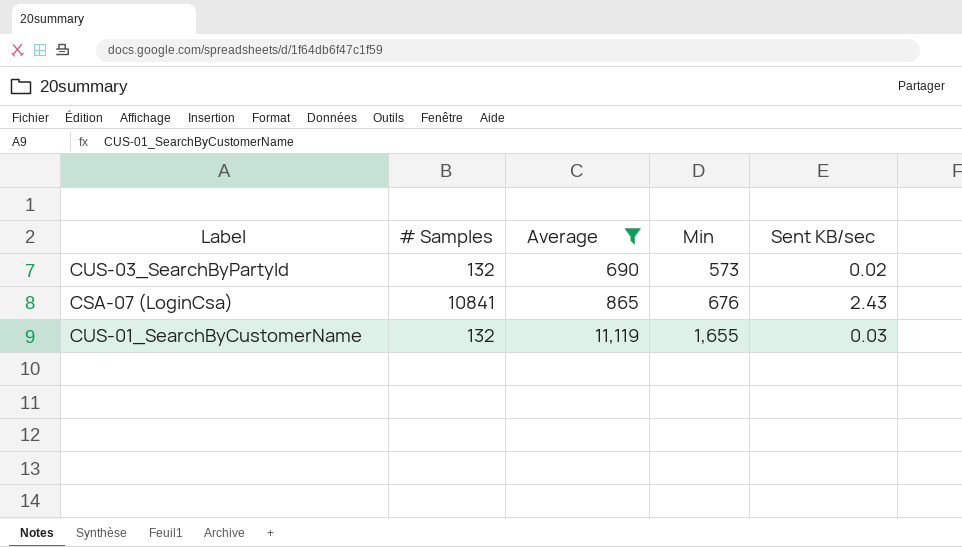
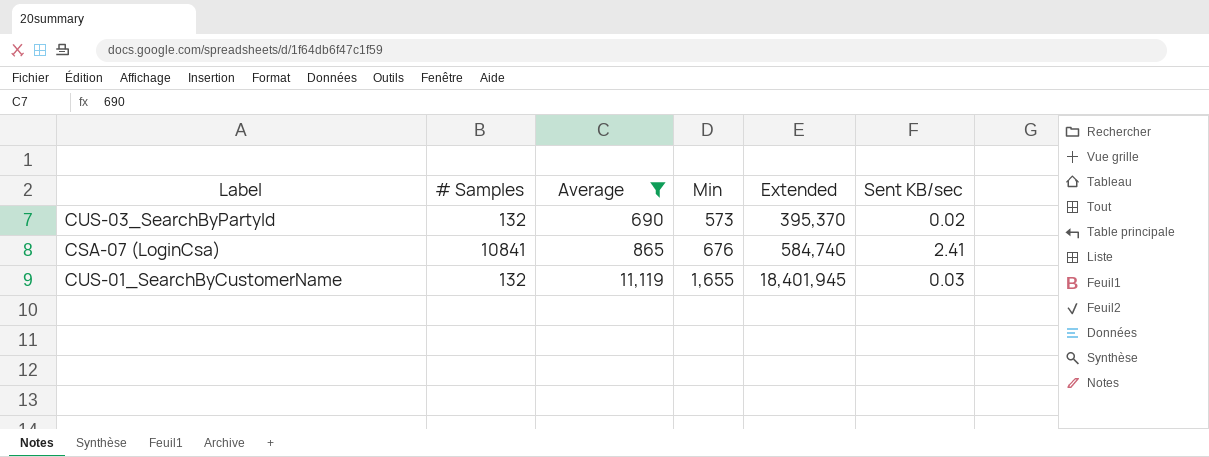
column Extended | formula: none -> [Average] * [Min]
CSA-07 (LoginCsa) | Sent KB/sec: 2.43 -> 2.41

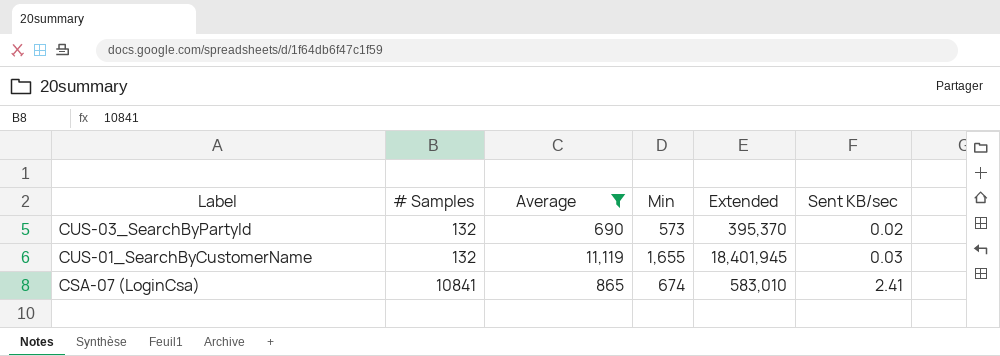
row order: Average ascending -> Label descending
CSA-07 (LoginCsa) | Min: 676 -> 674
CSA-07 (LoginCsa) | Extended: 584,740 -> 583,010

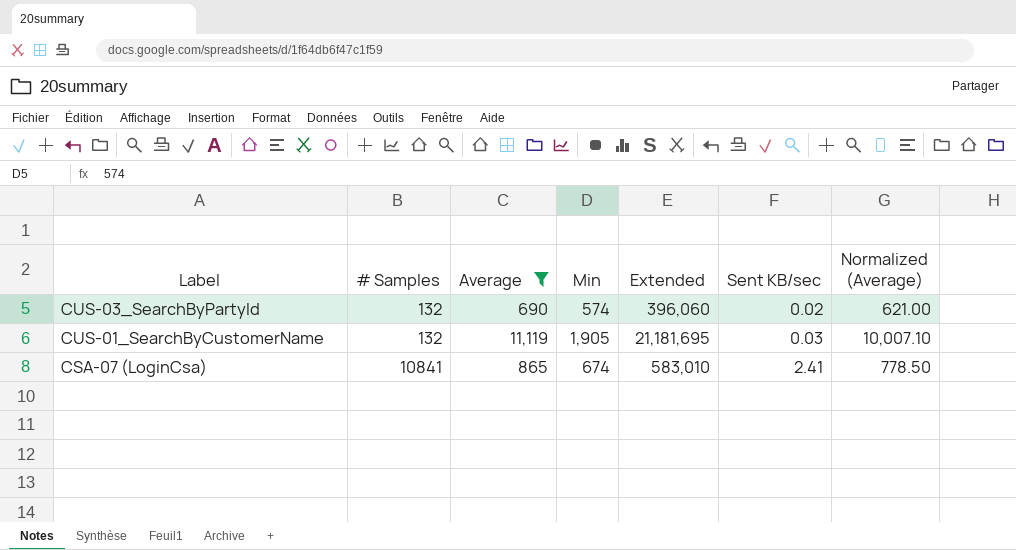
column Normalized (Average) | formula: none -> [Average] * 0.9
CUS-03_SearchByPartyId | Min: 573 -> 574
CUS-03_SearchByPartyId | Extended: 395,370 -> 396,060
CUS-01_SearchByCustomerName | Min: 1,655 -> 1,905
CUS-01_SearchByCustomerName | Extended: 18,401,945 -> 21,181,695

